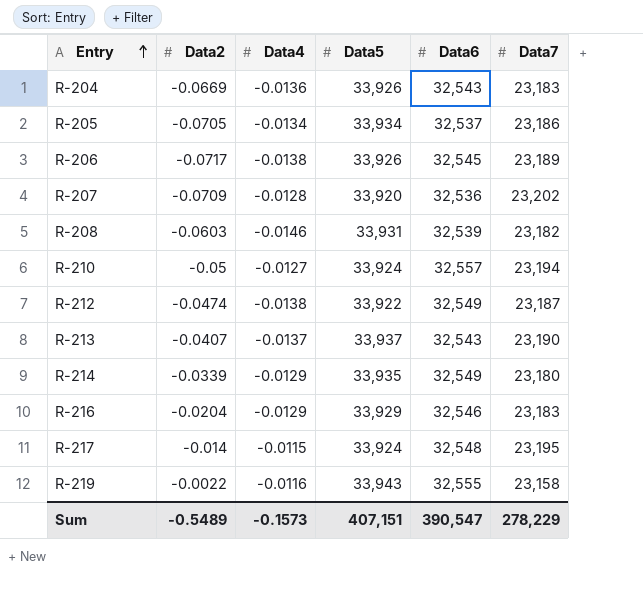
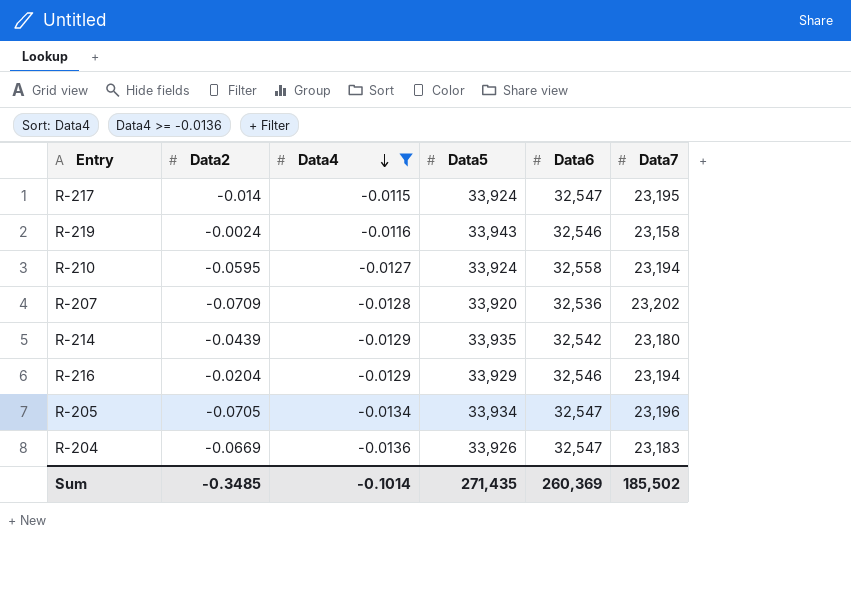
filter: none -> Data4 >= -0.0136
row order: Entry ascending -> Data4 descending
R-217 | Data6: 32,548 -> 32,547
R-219 | Data2: -0.0022 -> -0.0024
R-219 | Data6: 32,555 -> 32,546
R-210 | Data2: -0.05 -> -0.0595
R-210 | Data6: 32,557 -> 32,558
R-214 | Data2: -0.0339 -> -0.0439
R-214 | Data6: 32,549 -> 32,542
R-216 | Data7: 23,183 -> 23,194
R-205 | Data6: 32,537 -> 32,547
R-205 | Data7: 23,186 -> 23,196
R-204 | Data6: 32,543 -> 32,547
Sum | Data2: -0.5489 -> -0.3485
Sum | Data4: -0.1573 -> -0.1014
Sum | Data5: 407,151 -> 271,435
Sum | Data6: 390,547 -> 260,369
Sum | Data7: 278,229 -> 185,502

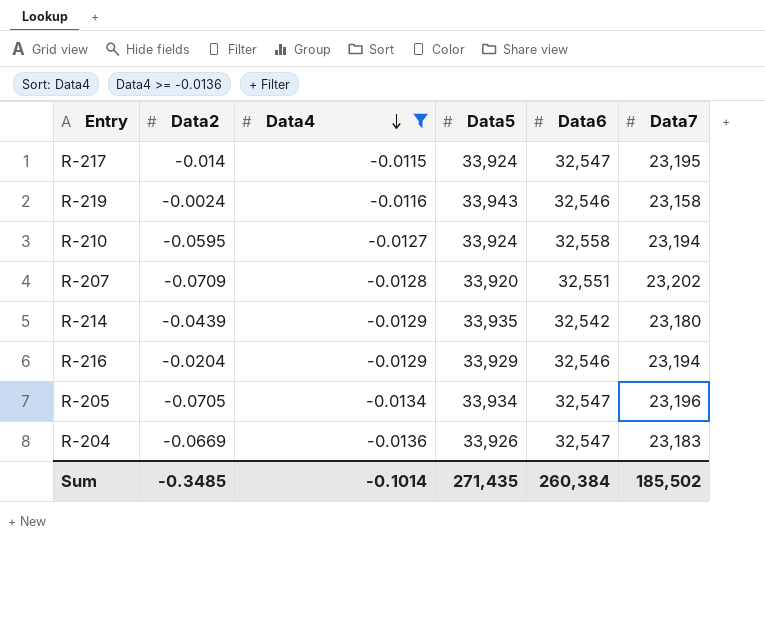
R-207 | Data6: 32,536 -> 32,551
Sum | Data6: 260,369 -> 260,384

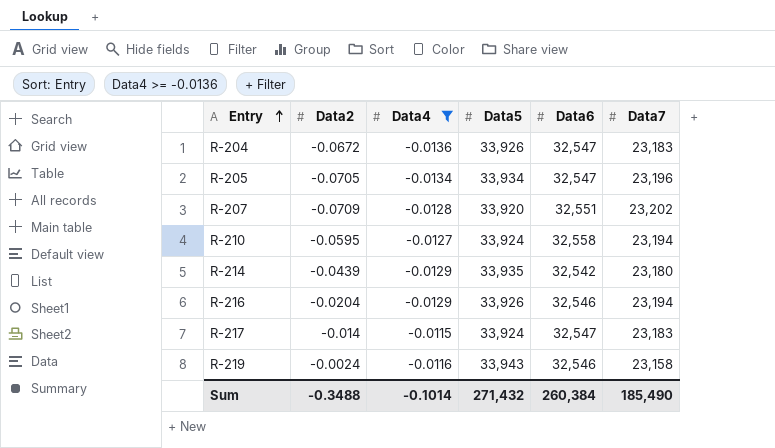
row order: Data4 descending -> Entry ascending
R-204 | Data2: -0.0669 -> -0.0672
R-216 | Data5: 33,929 -> 33,926
R-217 | Data7: 23,195 -> 23,183
Sum | Data2: -0.3485 -> -0.3488
Sum | Data5: 271,435 -> 271,432
Sum | Data7: 185,502 -> 185,490

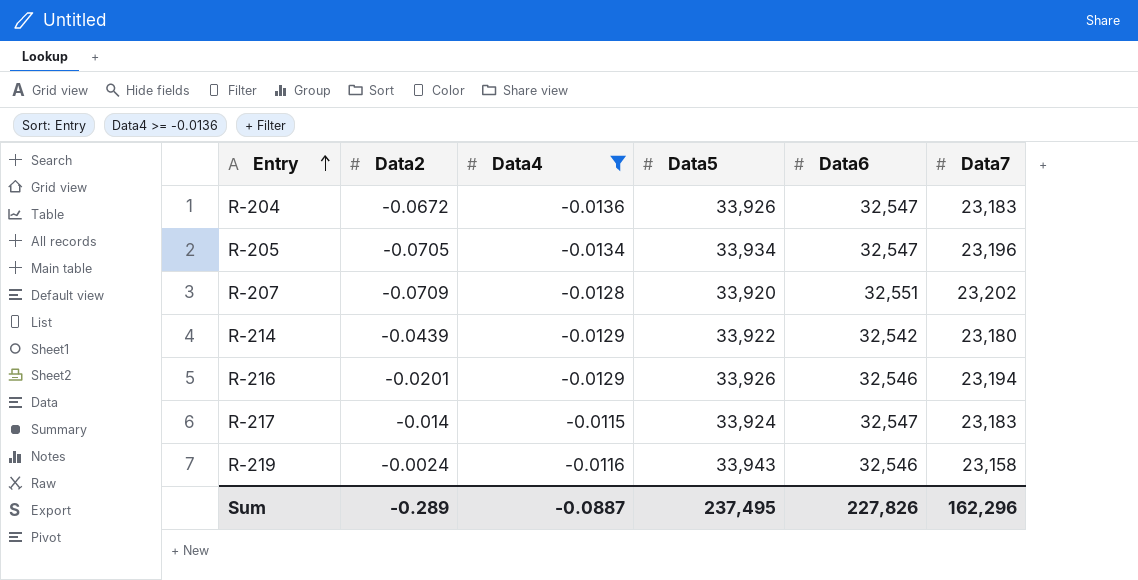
row R-210: -0.0595 | -0.0127 | 33,924 | 32,558 | 23,194 -> none
R-214 | Data5: 33,935 -> 33,922
R-216 | Data2: -0.0204 -> -0.0201
Sum | Data2: -0.3488 -> -0.289
Sum | Data4: -0.1014 -> -0.0887
Sum | Data5: 271,432 -> 237,495
Sum | Data6: 260,384 -> 227,826
Sum | Data7: 185,490 -> 162,296

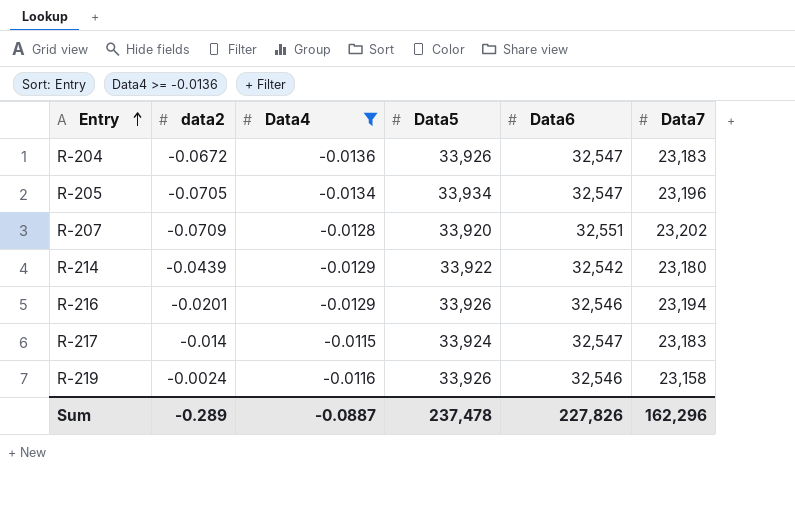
column name: Data2 -> data2
R-219 | Data5: 33,943 -> 33,926
Sum | Data5: 237,495 -> 237,478

